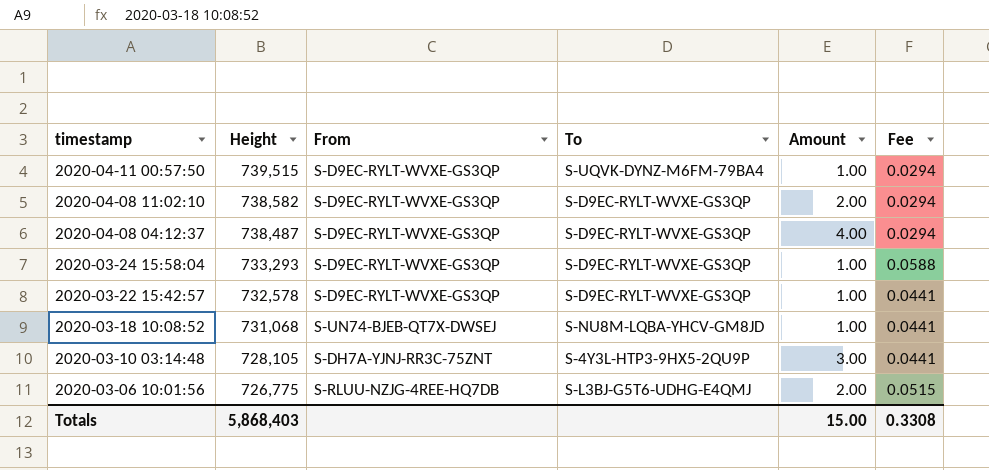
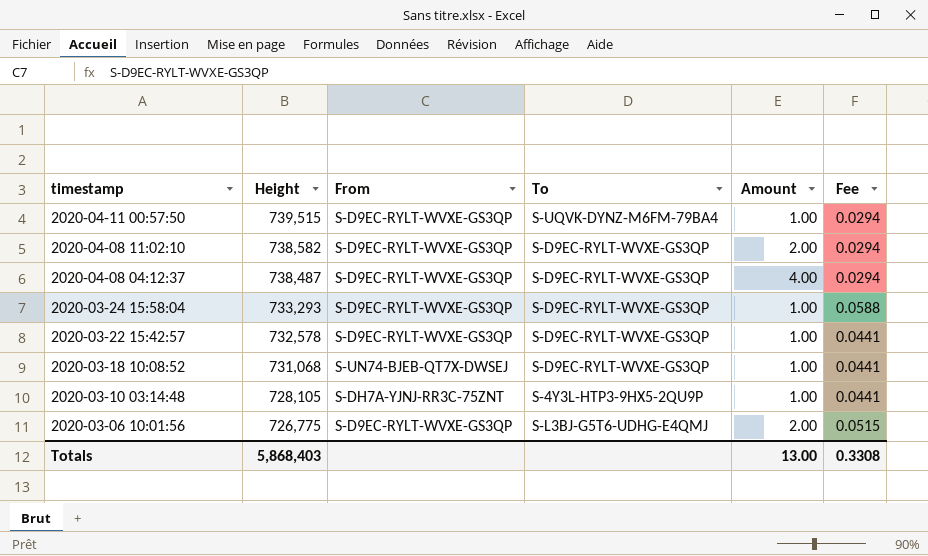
2020-03-18 10:08:52 | To: S-NU8M-LQBA-YHCV-GM8JD -> S-D9EC-RYLT-WVXE-GS3QP
2020-03-10 03:14:48 | Amount: 3.00 -> 1.00
2020-03-06 10:01:56 | From: S-RLUU-NZJG-4REE-HQ7DB -> S-D9EC-RYLT-WVXE-GS3QP
Totals | Amount: 15.00 -> 13.00

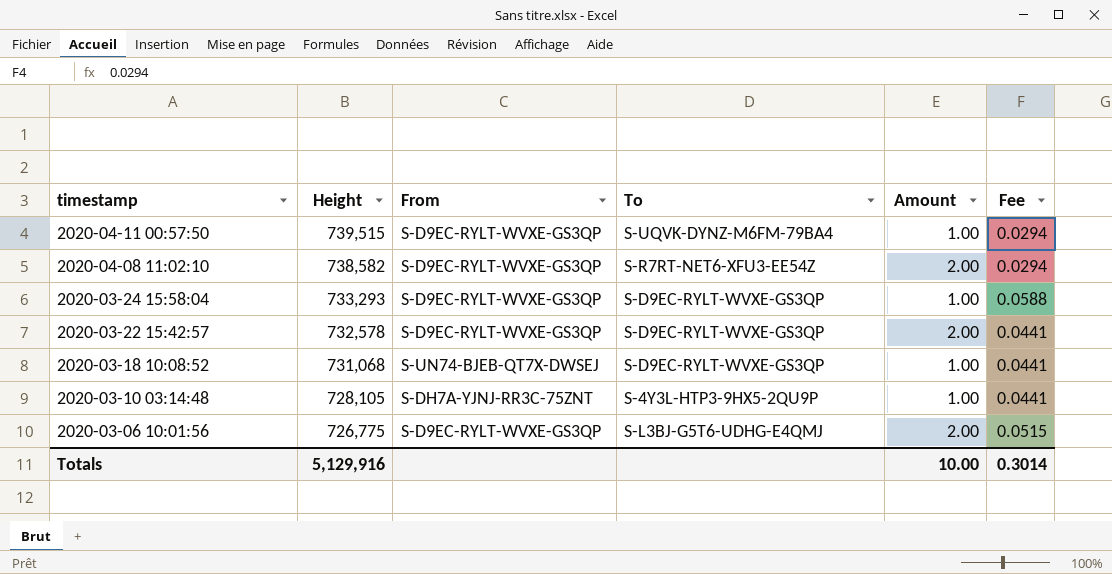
row 2020-04-08 04:12:37: 738,487 | S-D9EC-RYLT-WVXE-GS3QP | S-D9EC-RYLT-WVXE-GS3QP | 4.00 | 0.0294 -> none
2020-04-08 11:02:10 | To: S-D9EC-RYLT-WVXE-GS3QP -> S-R7RT-NET6-XFU3-EE54Z
2020-03-22 15:42:57 | Amount: 1.00 -> 2.00
Totals | Height: 5,868,403 -> 5,129,916
Totals | Amount: 13.00 -> 10.00
Totals | Fee: 0.3308 -> 0.3014

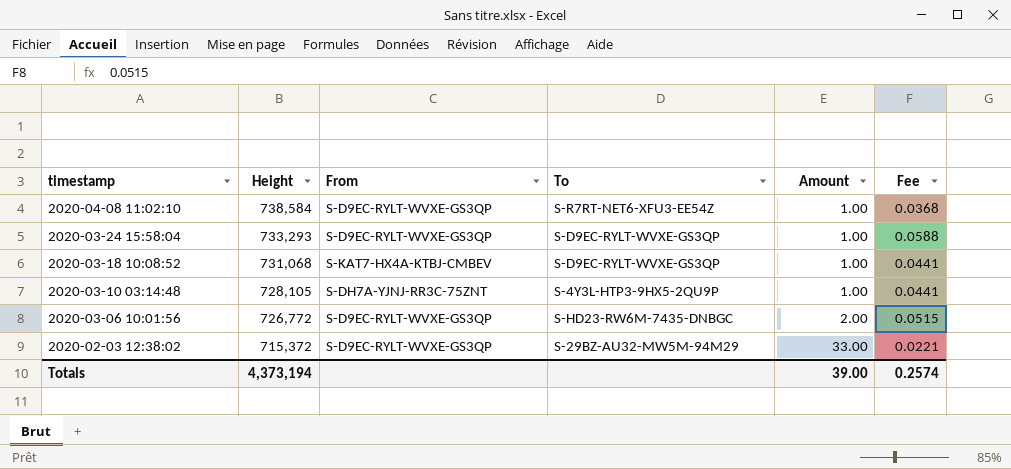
row 2020-04-11 00:57:50: 739,515 | S-D9EC-RYLT-WVXE-GS3QP | S-UQVK-DYNZ-M6FM-79BA4 | 1.00 | 0.0294 -> none
row 2020-03-22 15:42:57: 732,578 | S-D9EC-RYLT-WVXE-GS3QP | S-D9EC-RYLT-WVXE-GS3QP | 2.00 | 0.0441 -> none
2020-04-08 11:02:10 | Height: 738,582 -> 738,584
2020-04-08 11:02:10 | Amount: 2.00 -> 1.00
2020-04-08 11:02:10 | Fee: 0.0294 -> 0.0368
2020-03-18 10:08:52 | From: S-UN74-BJEB-QT7X-DWSEJ -> S-KAT7-HX4A-KTBJ-CMBEV
2020-03-06 10:01:56 | Height: 726,775 -> 726,772
2020-03-06 10:01:56 | To: S-L3BJ-G5T6-UDHG-E4QMJ -> S-HD23-RW6M-7435-DNBGC
row 2020-02-03 12:38:02: none -> 715,372 | S-D9EC-RYLT-WVXE-GS3QP | S-29BZ-AU32-MW5M-94M29 | 33.00 | 0.0221
Totals | Height: 5,129,916 -> 4,373,194
Totals | Amount: 10.00 -> 39.00
Totals | Fee: 0.3014 -> 0.2574

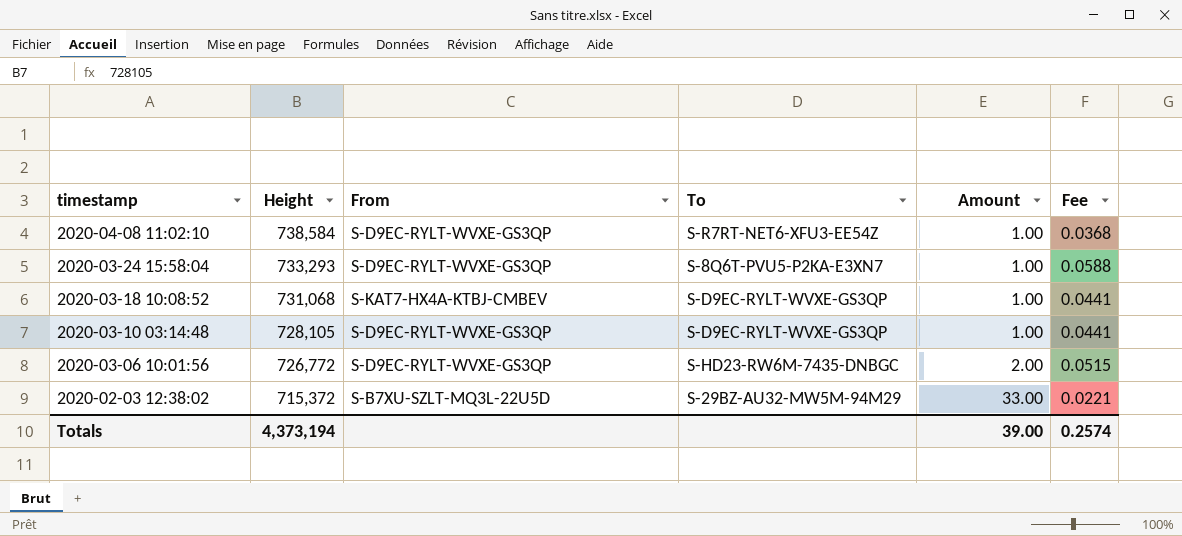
2020-03-24 15:58:04 | To: S-D9EC-RYLT-WVXE-GS3QP -> S-8Q6T-PVU5-P2KA-E3XN7
2020-03-10 03:14:48 | From: S-DH7A-YJNJ-RR3C-75ZNT -> S-D9EC-RYLT-WVXE-GS3QP
2020-03-10 03:14:48 | To: S-4Y3L-HTP3-9HX5-2QU9P -> S-D9EC-RYLT-WVXE-GS3QP
2020-02-03 12:38:02 | From: S-D9EC-RYLT-WVXE-GS3QP -> S-B7XU-SZLT-MQ3L-22U5D

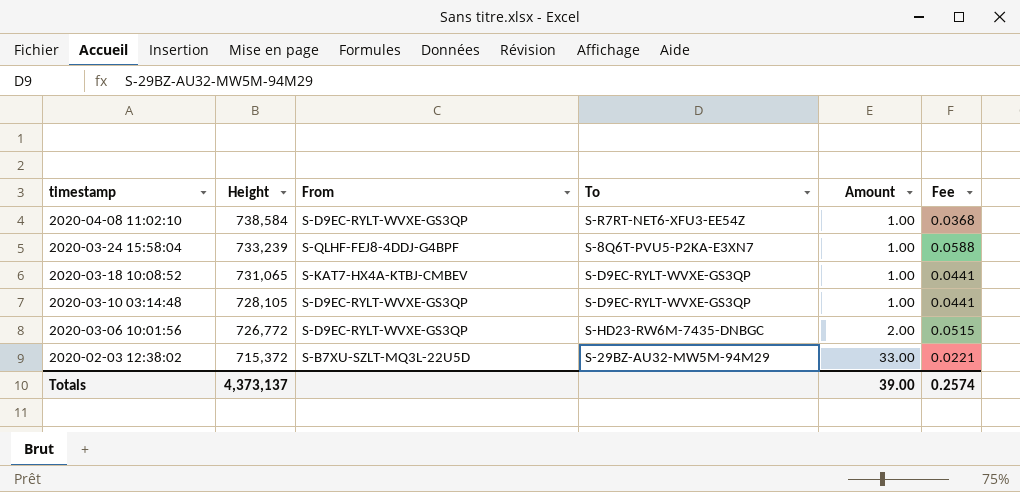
2020-03-24 15:58:04 | Height: 733,293 -> 733,239
2020-03-24 15:58:04 | From: S-D9EC-RYLT-WVXE-GS3QP -> S-QLHF-FEJ8-4DDJ-G4BPF
2020-03-18 10:08:52 | Height: 731,068 -> 731,065
Totals | Height: 4,373,194 -> 4,373,137

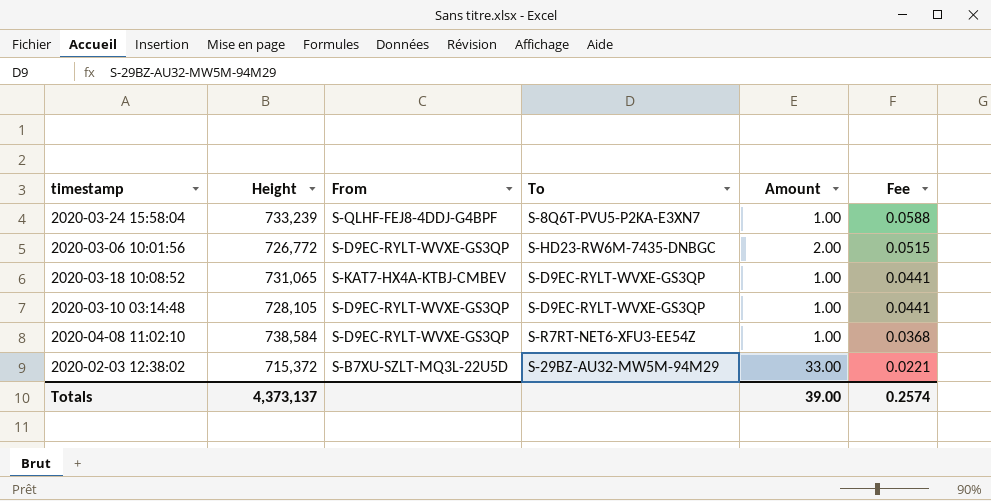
row order: timestamp descending -> Fee descending

